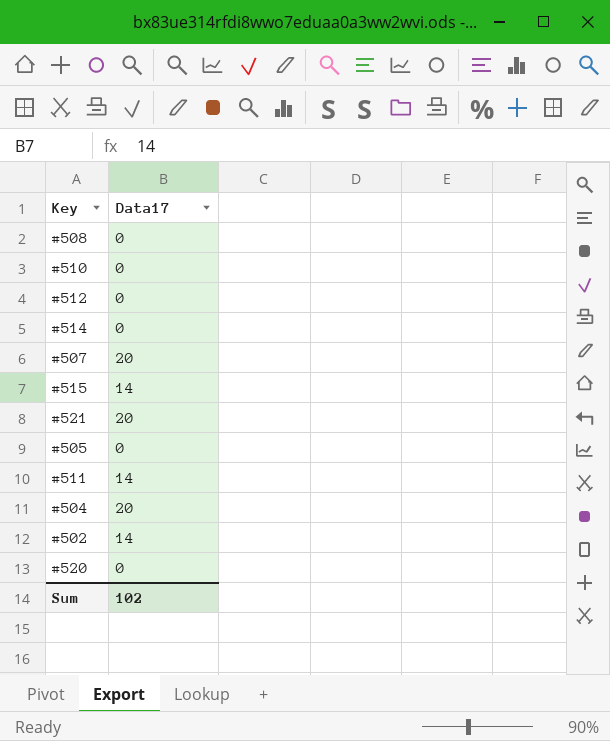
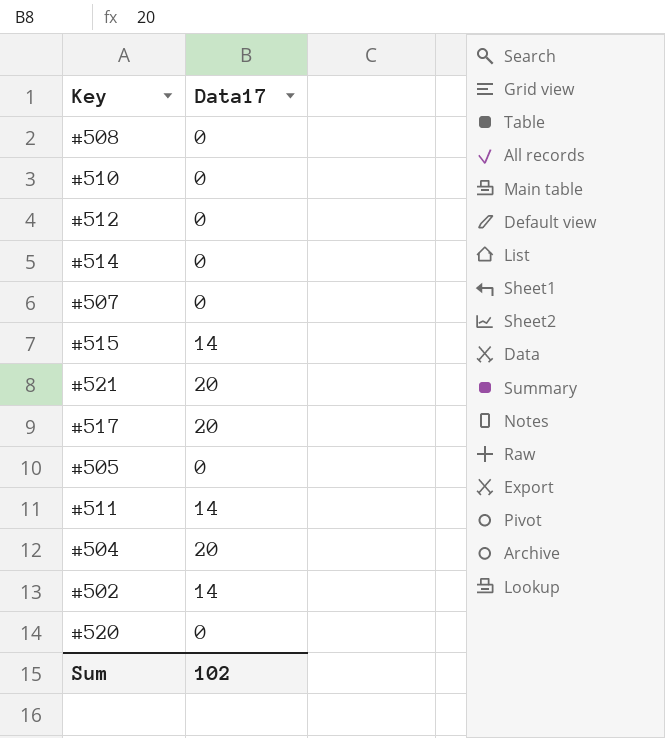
#507 | Data17: 20 -> 0
row #517: none -> 20

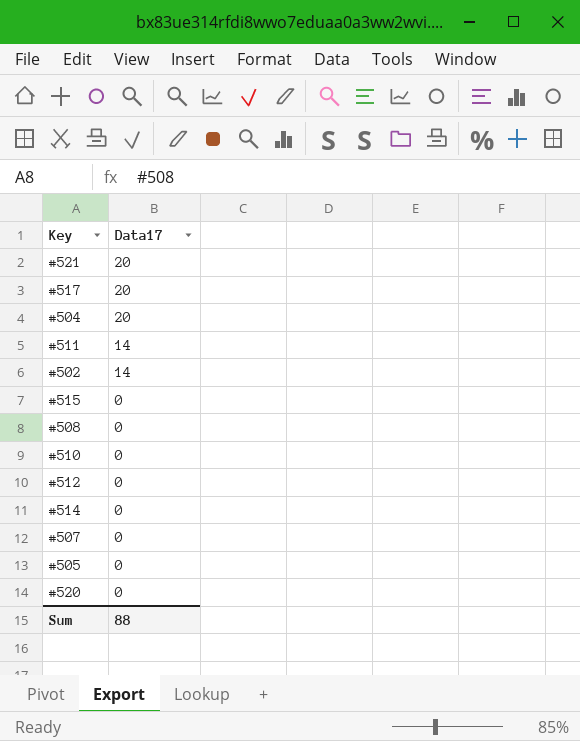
row order: none -> Data17 descending
#515 | Data17: 14 -> 0
Sum | Data17: 102 -> 88

